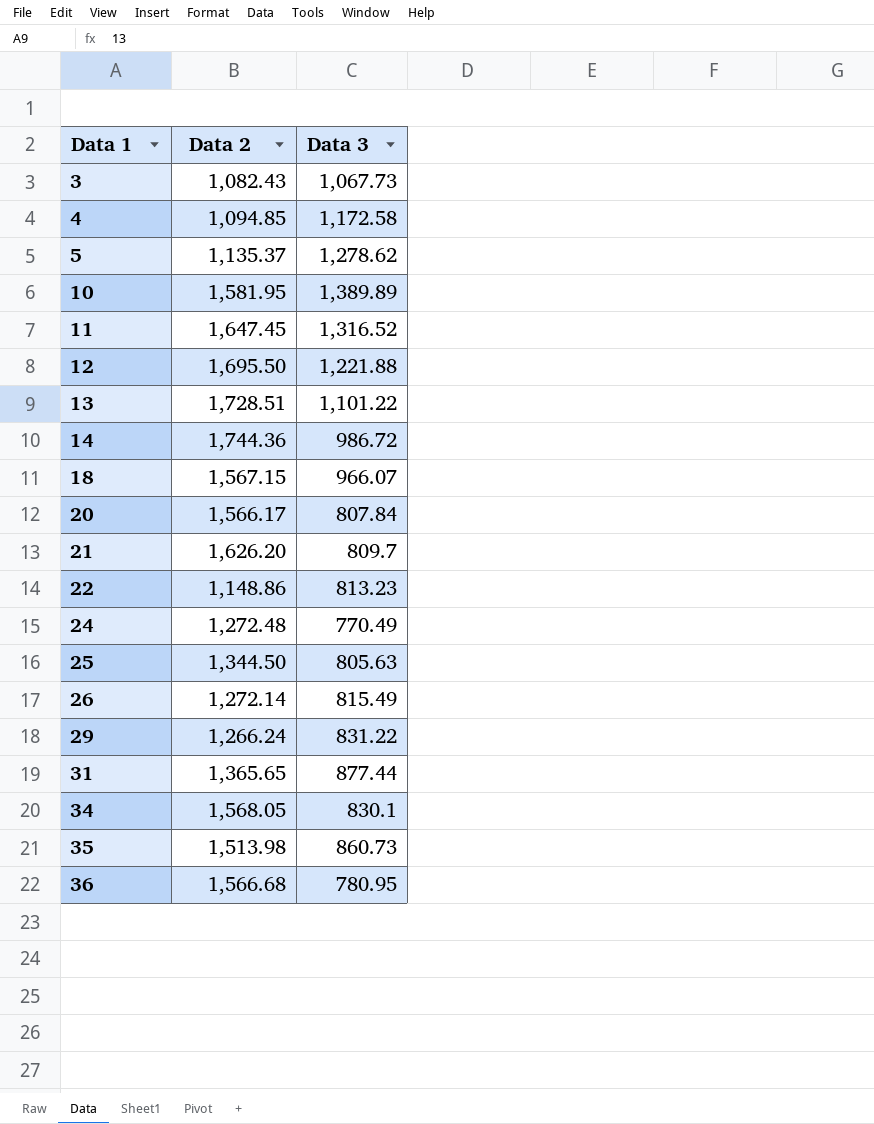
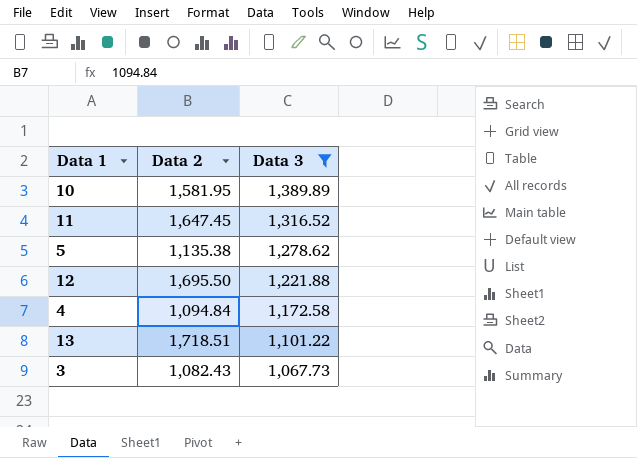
filter: none -> Data 3 >= 1,067.73
row order: Data 1 ascending -> Data 3 descending
5 | Data 2: 1,135.37 -> 1,135.38
4 | Data 2: 1,094.85 -> 1,094.84
13 | Data 2: 1,728.51 -> 1,718.51

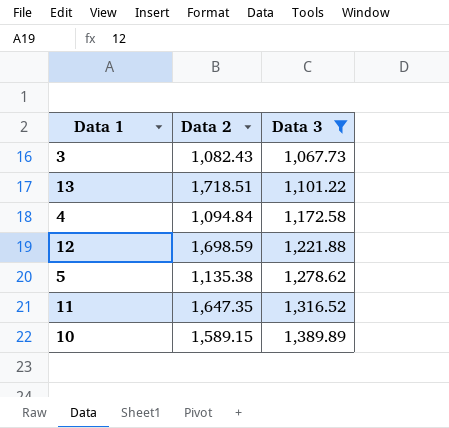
row order: Data 3 descending -> Data 3 ascending
12 | Data 2: 1,695.50 -> 1,698.59
11 | Data 2: 1,647.45 -> 1,647.35
10 | Data 2: 1,581.95 -> 1,589.15

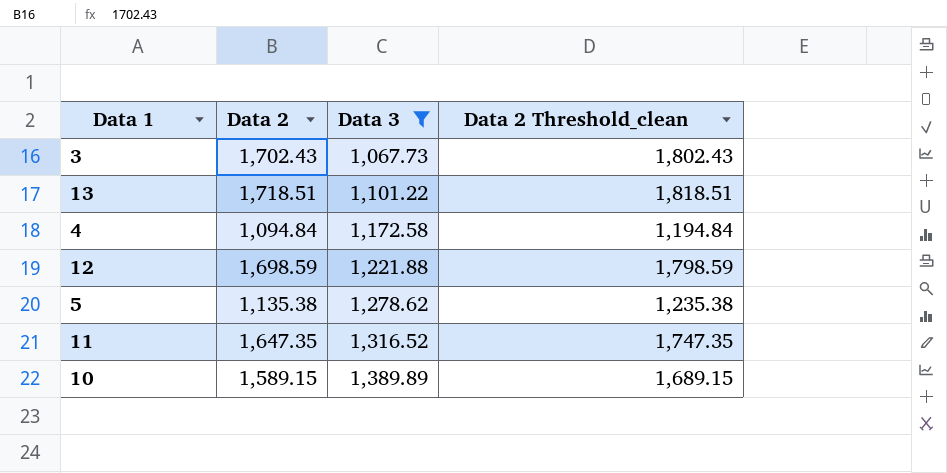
column Data 2 Threshold_clean | formula: none -> [Data 2] + 100
3 | Data 2: 1,082.43 -> 1,702.43

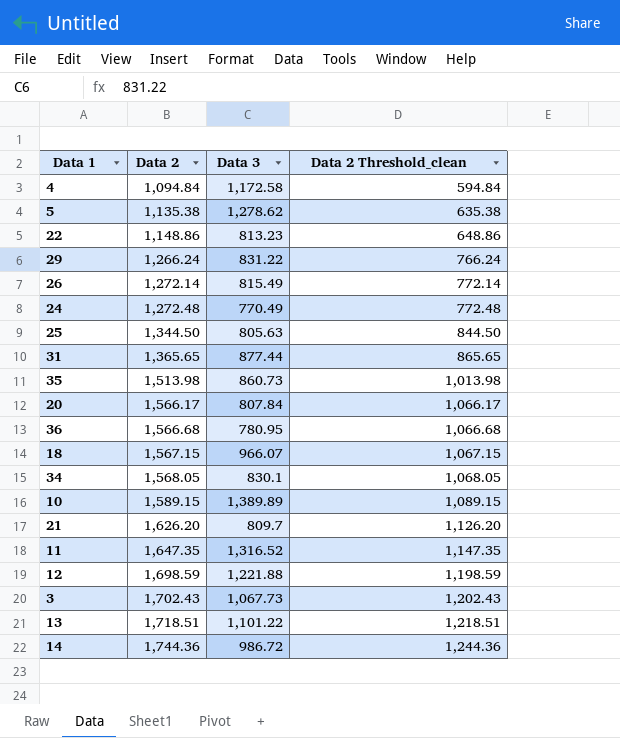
filter: Data 3 >= 1,067.73 -> none
row order: Data 3 ascending -> Data 2 ascending
column Data 2 Threshold_clean | formula: [Data 2] + 100 -> [Data 2] - 500

